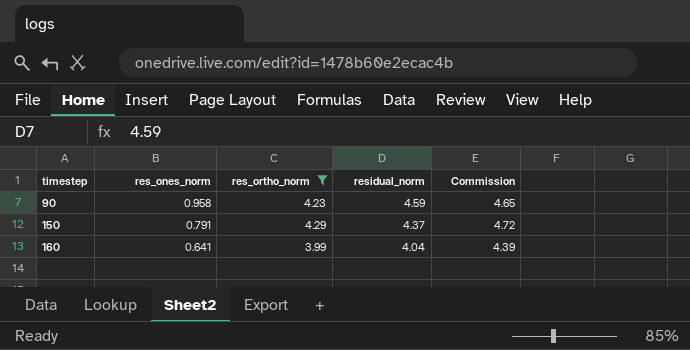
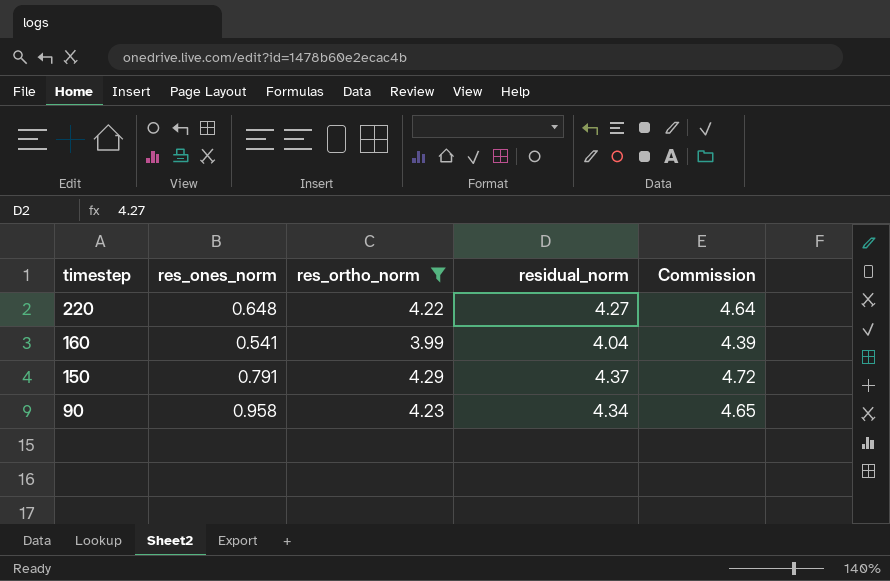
row order: timestep ascending -> timestep descending
row 220: none -> 0.648 | 4.22 | 4.27 | 4.64
160 | res_ones_norm: 0.641 -> 0.541
90 | residual_norm: 4.59 -> 4.34

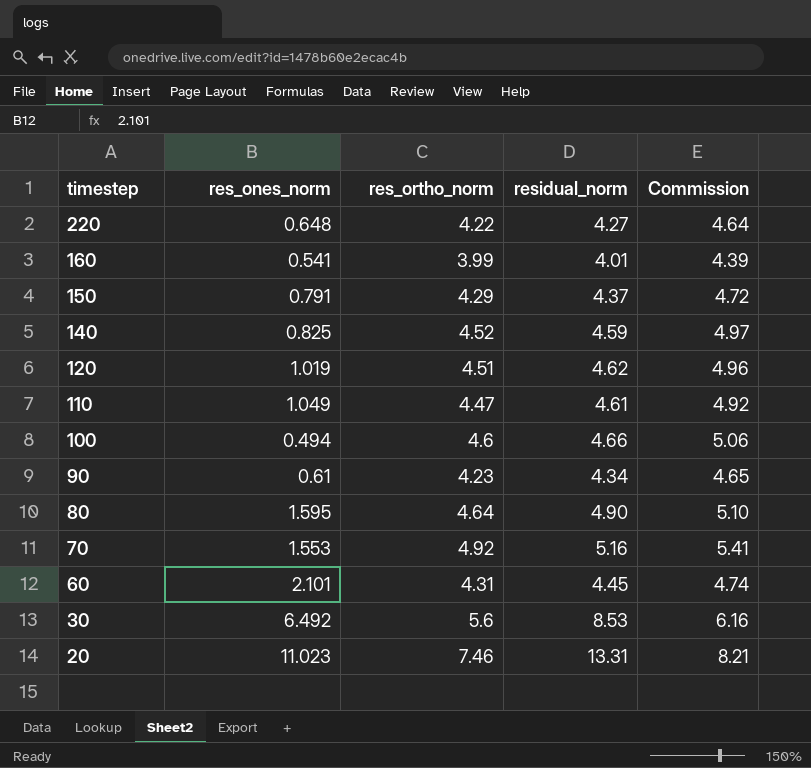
filter: res_ortho_norm <= 4.29 -> none
160 | residual_norm: 4.04 -> 4.01
90 | res_ones_norm: 0.958 -> 0.61

